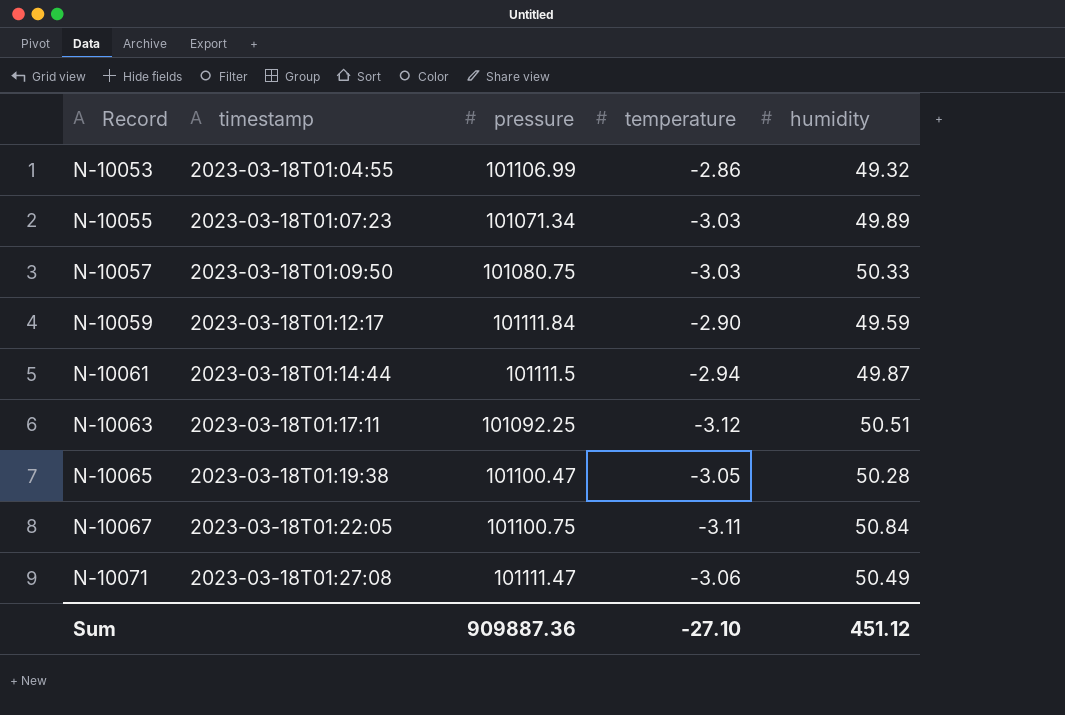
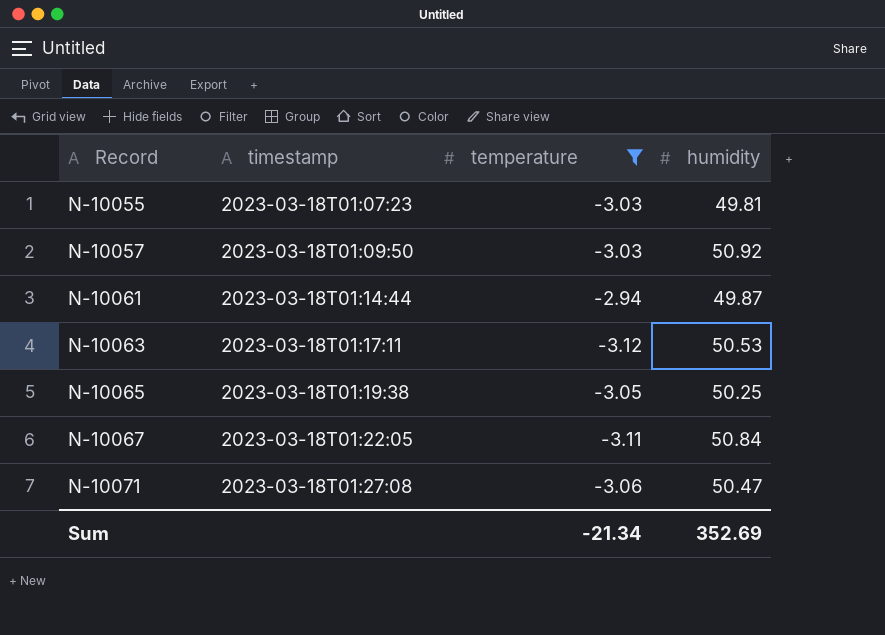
filter: none -> temperature <= -2.94
column pressure | position: 3 -> none
N-10055 | humidity: 49.89 -> 49.81
N-10057 | humidity: 50.33 -> 50.92
N-10063 | humidity: 50.51 -> 50.53
N-10065 | humidity: 50.28 -> 50.25
N-10071 | humidity: 50.49 -> 50.47
Sum | temperature: -27.10 -> -21.34
Sum | humidity: 451.12 -> 352.69

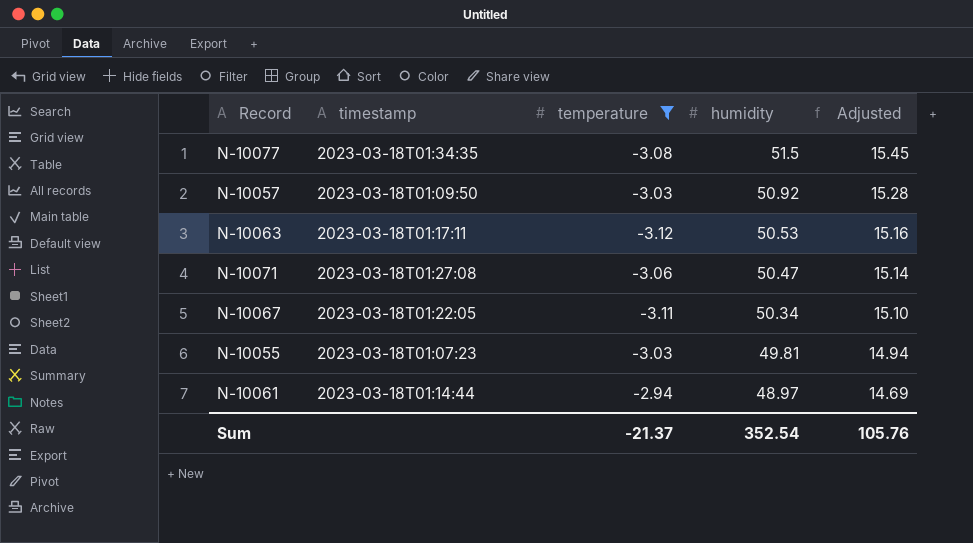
row order: Record ascending -> humidity descending
column Adjusted | formula: none -> [humidity] * 0.3
row N-10065: 2023-03-18T01:19:38 | -3.05 | 50.25 -> none
row N-10077: none -> 2023-03-18T01:34:35 | -3.08 | 51.5 | 15.45
N-10067 | humidity: 50.84 -> 50.34
N-10061 | humidity: 49.87 -> 48.97
Sum | temperature: -21.34 -> -21.37
Sum | humidity: 352.69 -> 352.54

